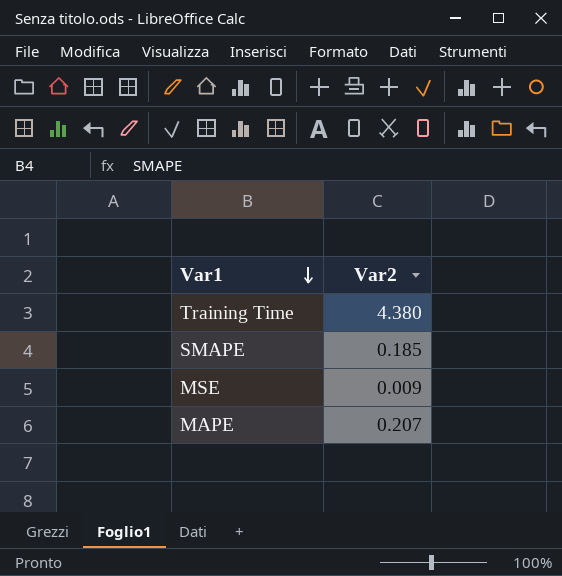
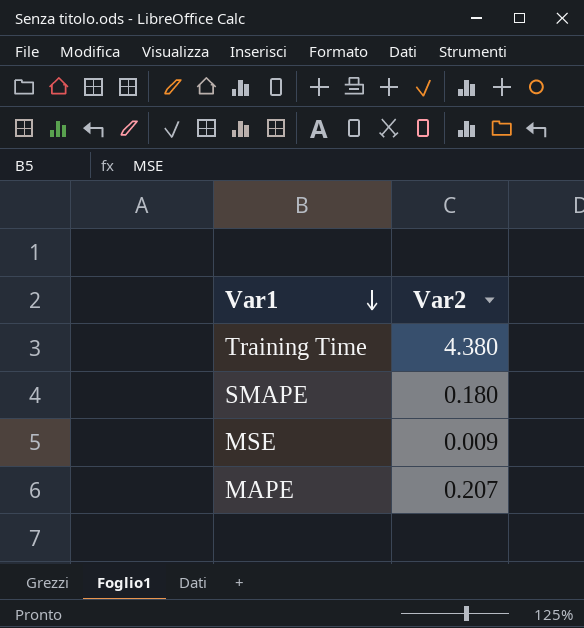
SMAPE | Var2: 0.185 -> 0.180

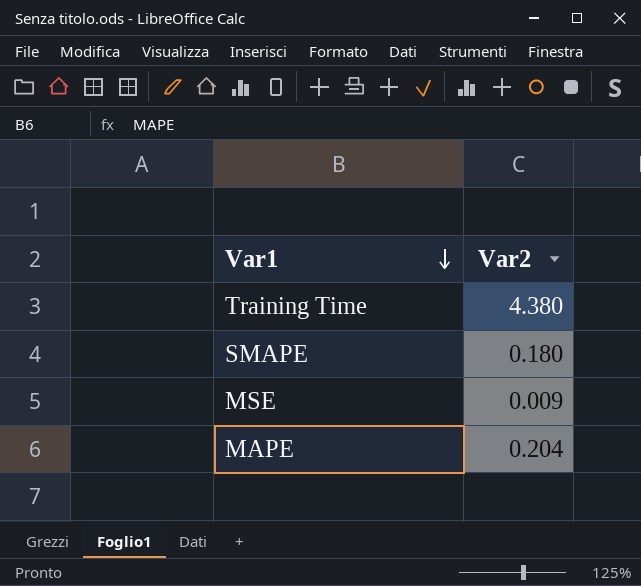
MAPE | Var2: 0.207 -> 0.204

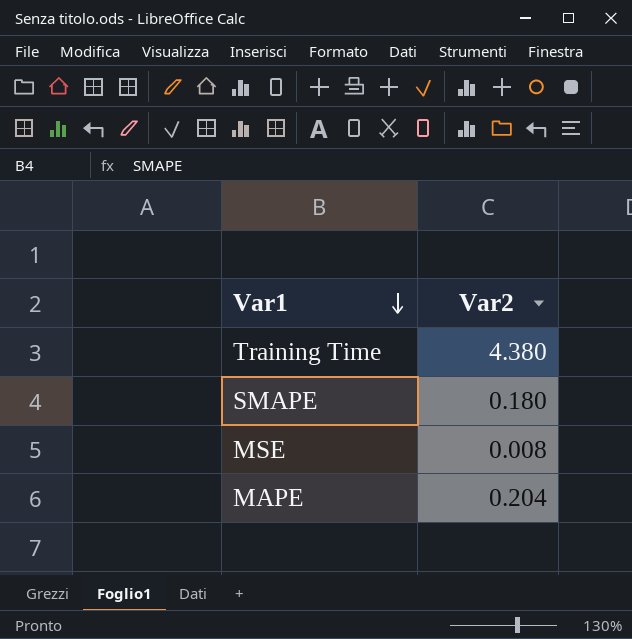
MSE | Var2: 0.009 -> 0.008

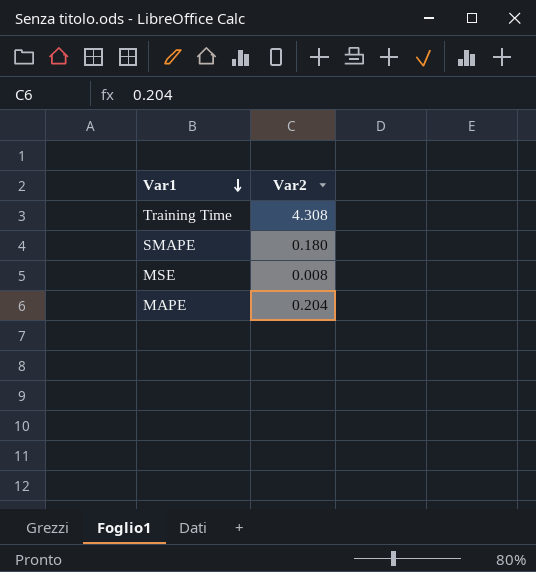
Training Time | Var2: 4.380 -> 4.308

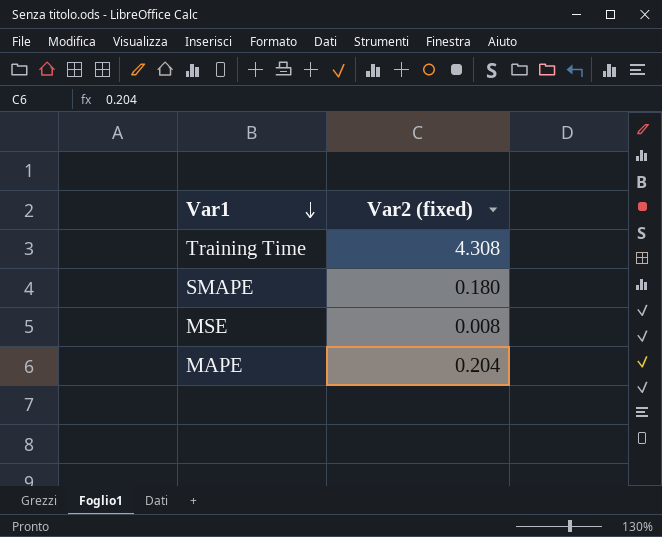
column name: Var2 -> Var2 (fixed)

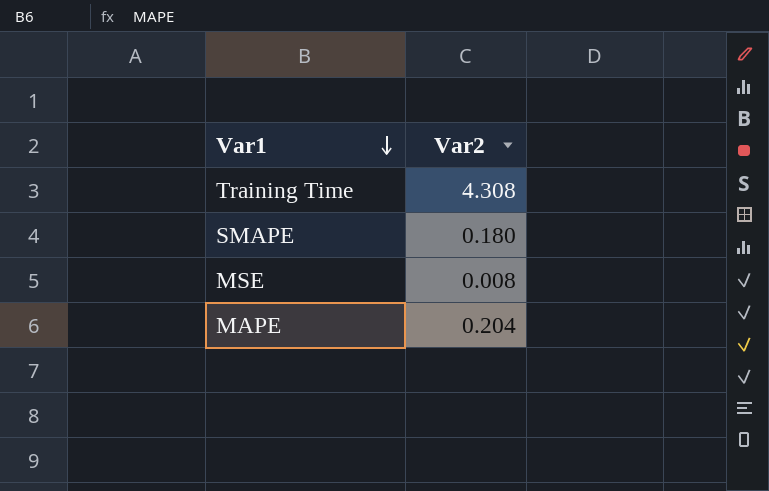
column name: Var2 (fixed) -> Var2

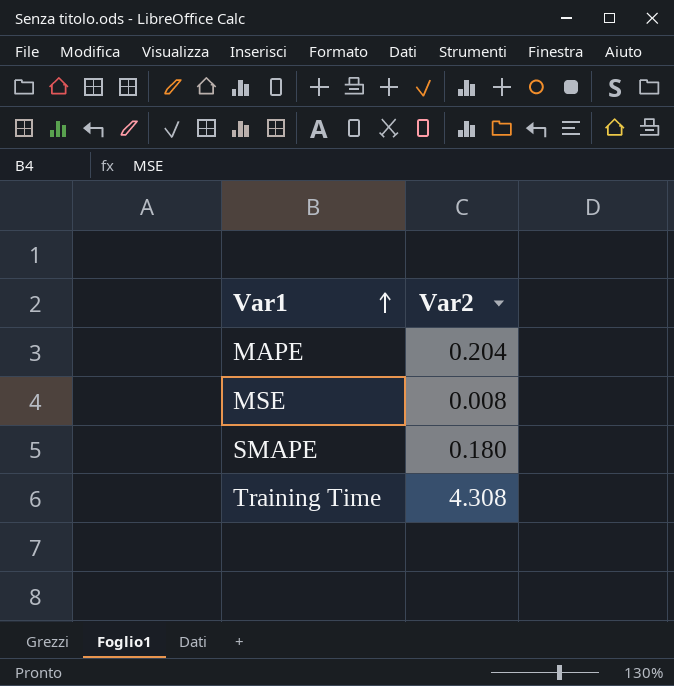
row order: Var1 descending -> Var1 ascending

